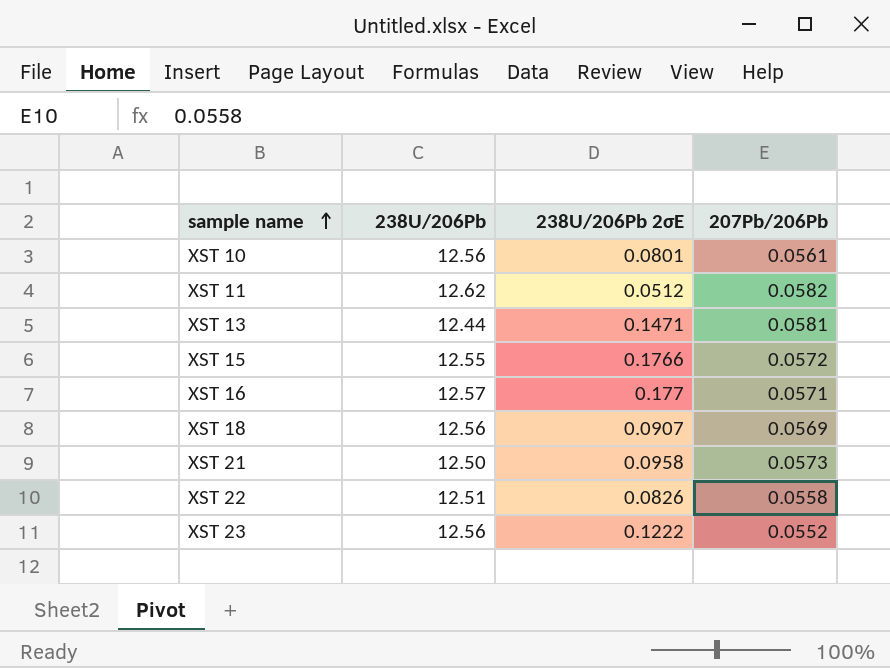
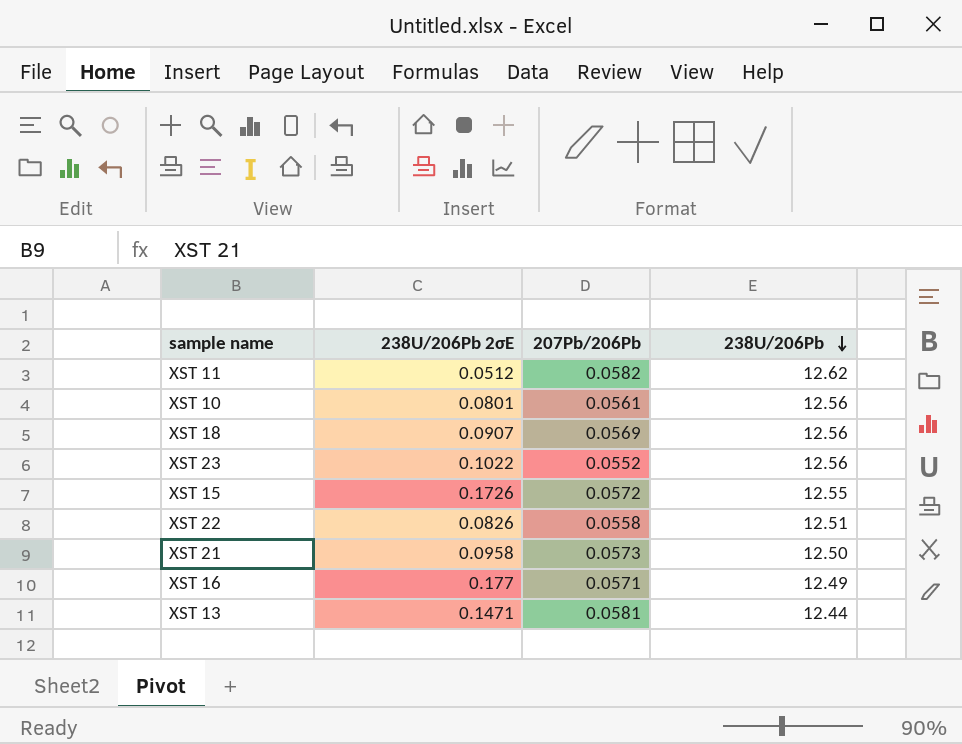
row order: sample name ascending -> 238U/206Pb descending
column 238U/206Pb | position: 2 -> 4
XST 23 | 238U/206Pb 2σE: 0.1222 -> 0.1022
XST 15 | 238U/206Pb 2σE: 0.1766 -> 0.1726
XST 16 | 238U/206Pb: 12.57 -> 12.49

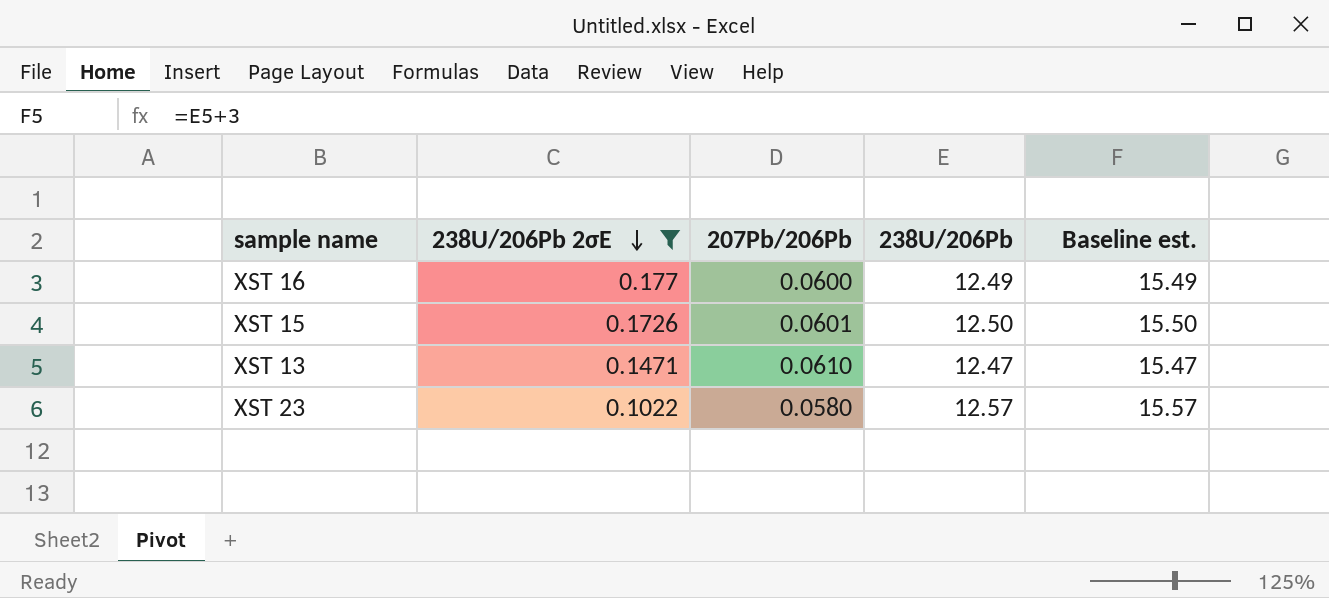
filter: none -> 238U/206Pb 2σE >= 0.1022
row order: 238U/206Pb descending -> 238U/206Pb 2σE descending
column Baseline est. | formula: none -> [238U/206Pb] + 3
XST 16 | 207Pb/206Pb: 0.0571 -> 0.0600
XST 15 | 207Pb/206Pb: 0.0572 -> 0.0601
XST 15 | 238U/206Pb: 12.55 -> 12.50
XST 13 | 207Pb/206Pb: 0.0581 -> 0.0610
XST 13 | 238U/206Pb: 12.44 -> 12.47
XST 23 | 207Pb/206Pb: 0.0552 -> 0.0580
XST 23 | 238U/206Pb: 12.56 -> 12.57

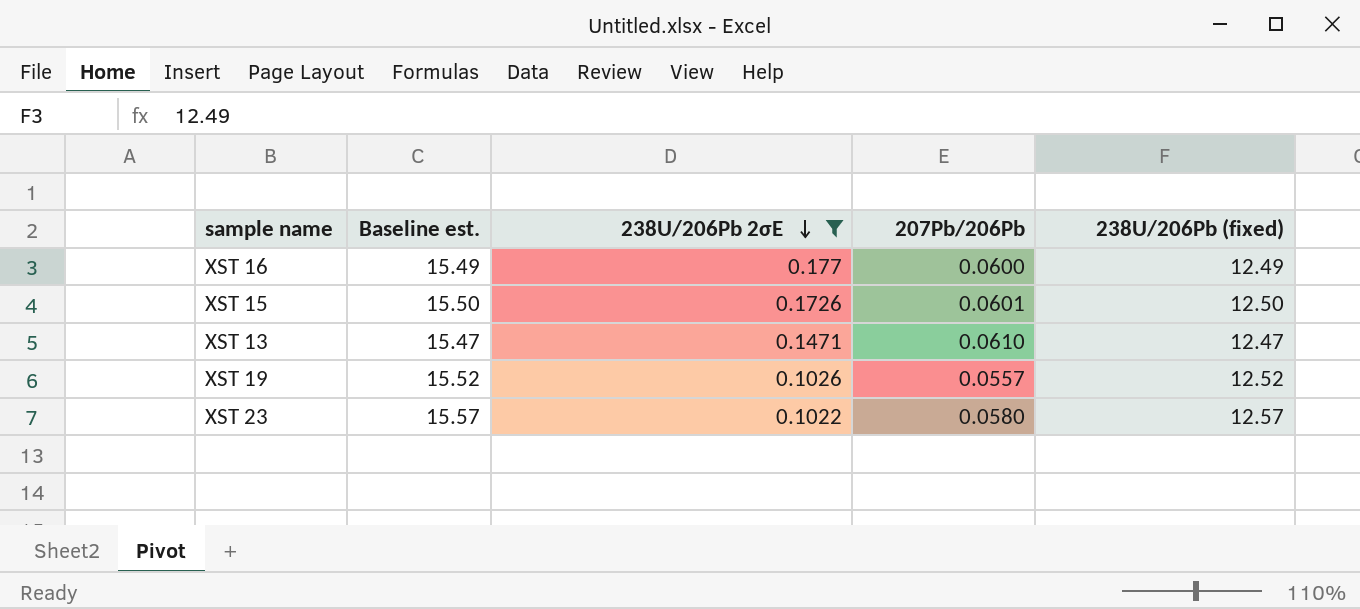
column Baseline est. | position: 5 -> 2
column name: 238U/206Pb -> 238U/206Pb (fixed)
row XST 19: none -> 15.52 | 0.1026 | 0.0557 | 12.52

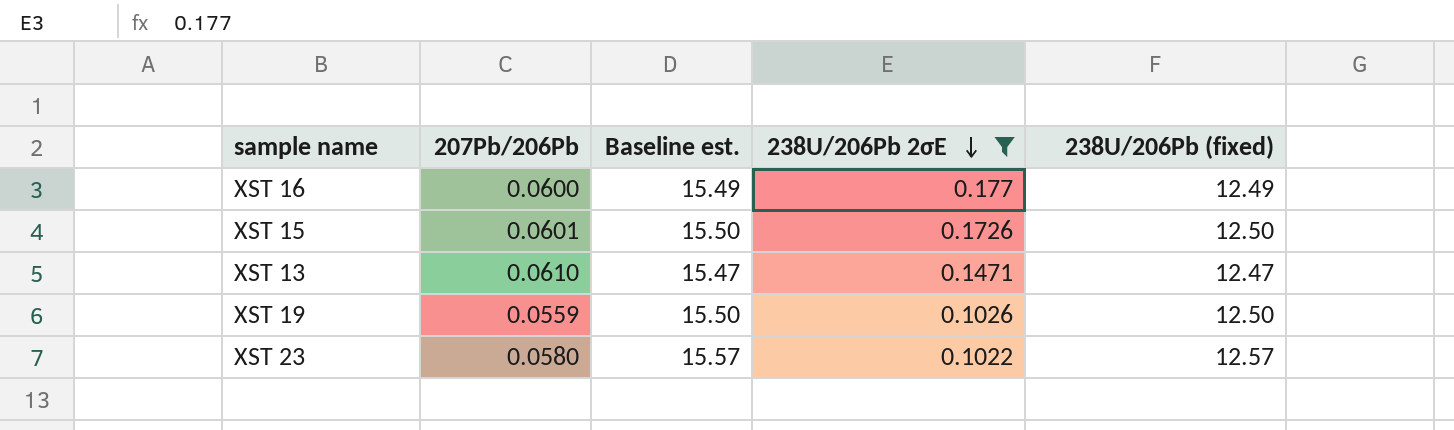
column 207Pb/206Pb | position: 4 -> 2
XST 19 | 207Pb/206Pb: 0.0557 -> 0.0559
XST 19 | Baseline est.: 15.52 -> 15.50
XST 19 | 238U/206Pb (fixed): 12.52 -> 12.50

